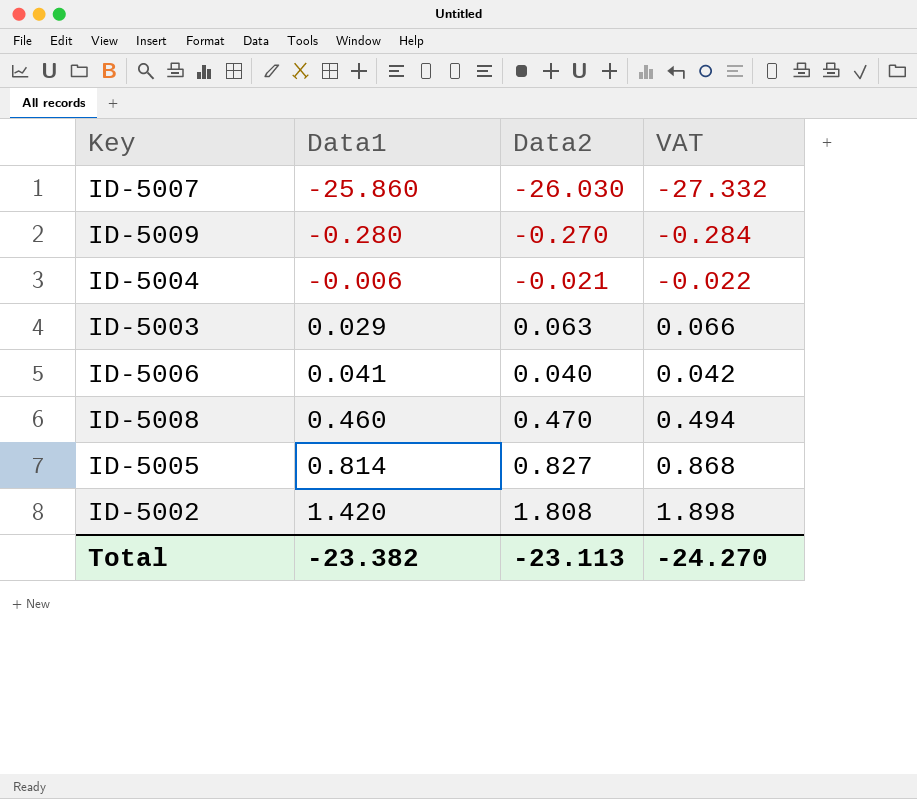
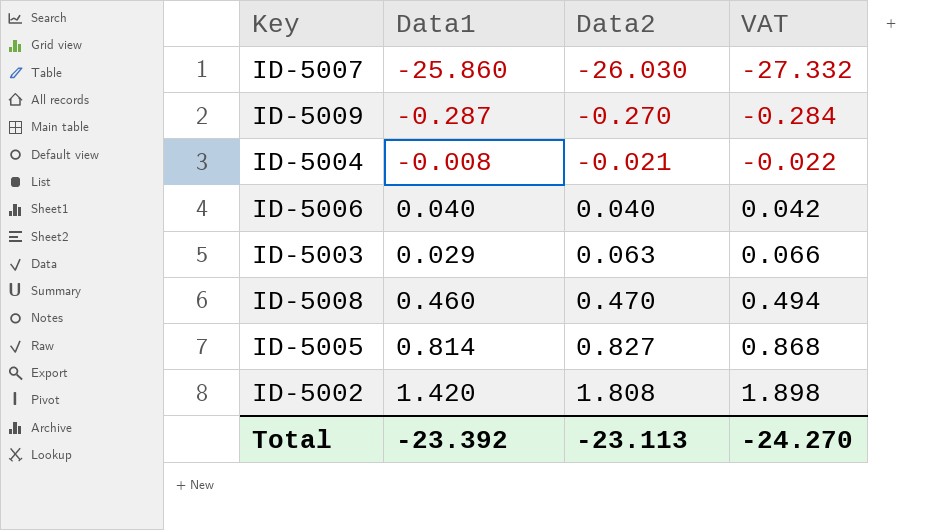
row order: Data1 ascending -> Data2 ascending
ID-5009 | Data1: -0.280 -> -0.287
ID-5004 | Data1: -0.006 -> -0.008
ID-5006 | Data1: 0.041 -> 0.040
Total | Data1: -23.382 -> -23.392

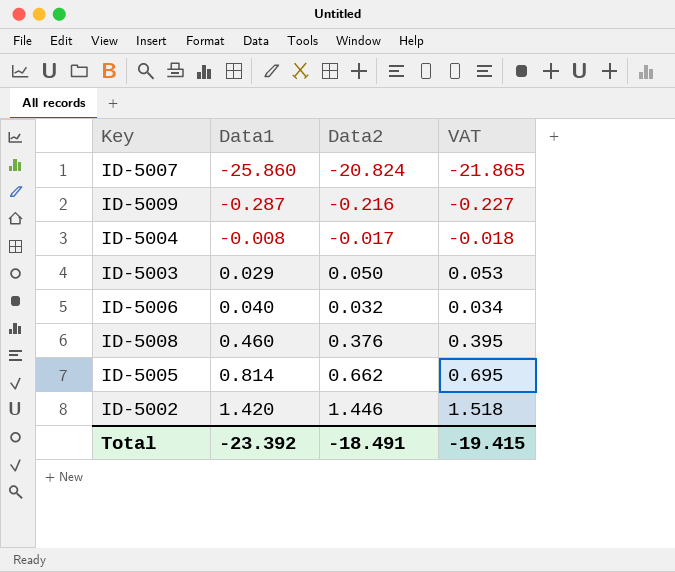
row order: Data2 ascending -> Data1 ascending
ID-5007 | Data2: -26.030 -> -20.824
ID-5007 | VAT: -27.332 -> -21.865
ID-5009 | Data2: -0.270 -> -0.216
ID-5009 | VAT: -0.284 -> -0.227
ID-5004 | Data2: -0.021 -> -0.017
ID-5004 | VAT: -0.022 -> -0.018
ID-5003 | Data2: 0.063 -> 0.050
ID-5003 | VAT: 0.066 -> 0.053
ID-5006 | Data2: 0.040 -> 0.032
ID-5006 | VAT: 0.042 -> 0.034
ID-5008 | Data2: 0.470 -> 0.376
ID-5008 | VAT: 0.494 -> 0.395
ID-5005 | Data2: 0.827 -> 0.662
ID-5005 | VAT: 0.868 -> 0.695
ID-5002 | Data2: 1.808 -> 1.446
ID-5002 | VAT: 1.898 -> 1.518
Total | Data2: -23.113 -> -18.491
Total | VAT: -24.270 -> -19.415

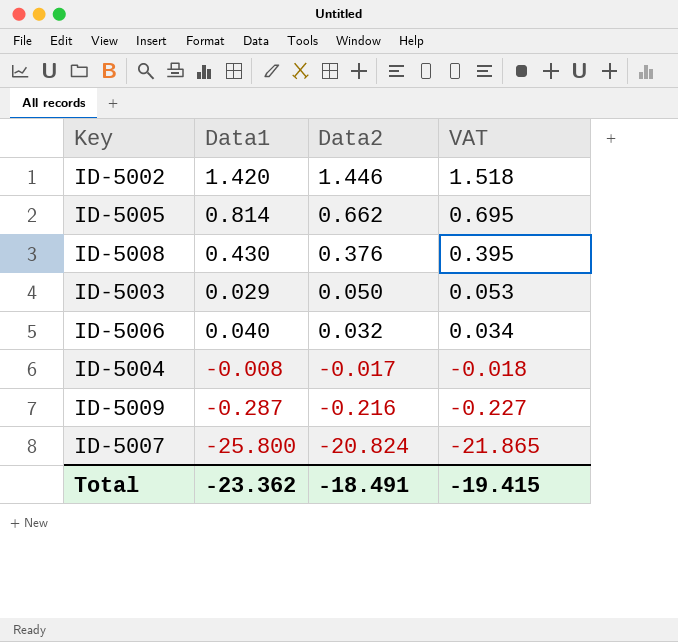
row order: Data1 ascending -> Data2 descending
ID-5008 | Data1: 0.460 -> 0.430
ID-5007 | Data1: -25.860 -> -25.800
Total | Data1: -23.392 -> -23.362

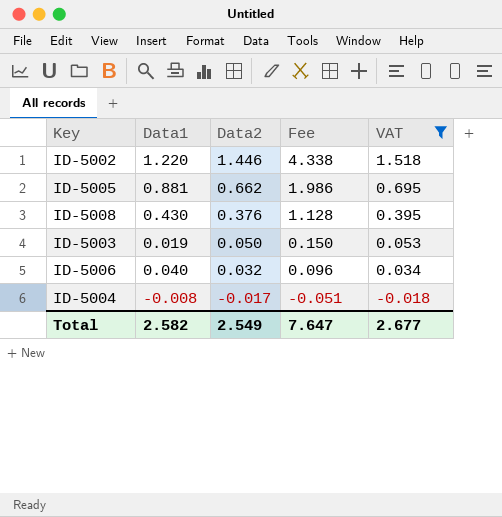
filter: none -> VAT >= -0.018
column Fee | formula: none -> [Data2] * 3
ID-5002 | Data1: 1.420 -> 1.220
ID-5005 | Data1: 0.814 -> 0.881
ID-5003 | Data1: 0.029 -> 0.019
Total | Data1: -23.362 -> 2.582
Total | Data2: -18.491 -> 2.549
Total | VAT: -19.415 -> 2.677

